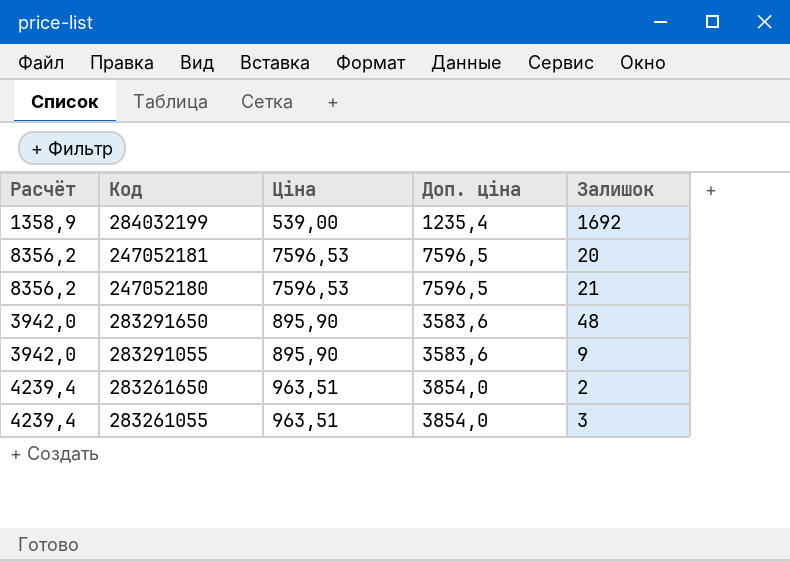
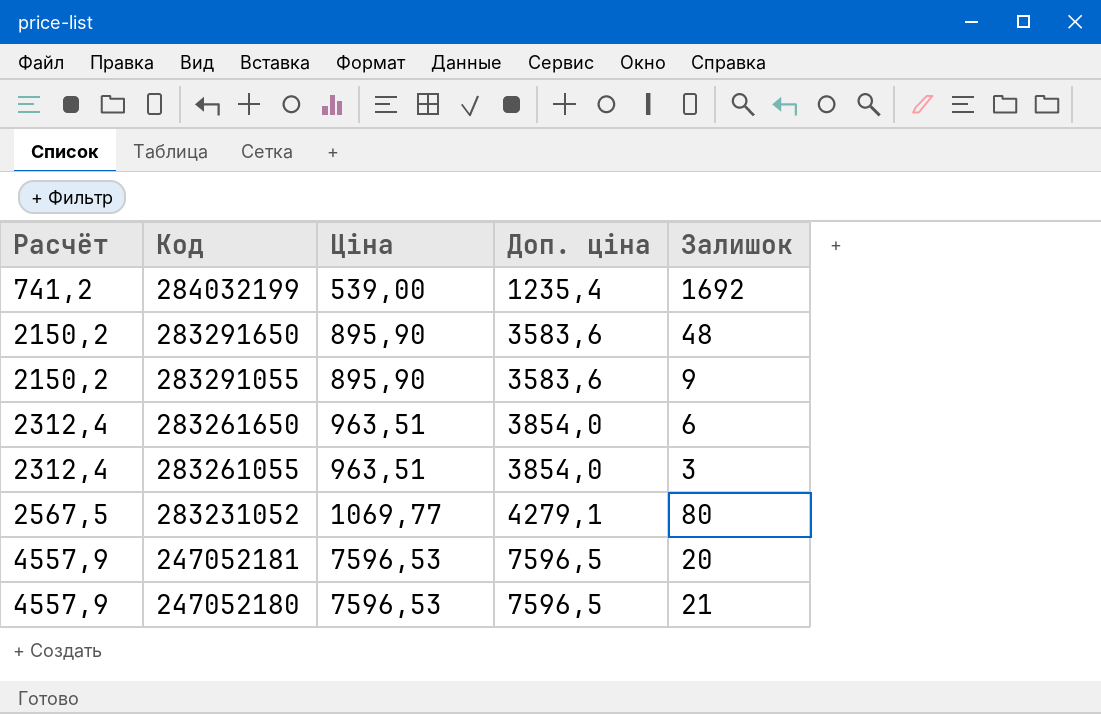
row order: none -> Расчёт ascending
column Расчёт | formula: [Доп. ціна] * 1,1 -> [Доп. ціна] * 0,6
283261650 | Залишок: 2 -> 6
row 283231052: none -> 2567,5 | 1069,77 | 4279,1 | 80

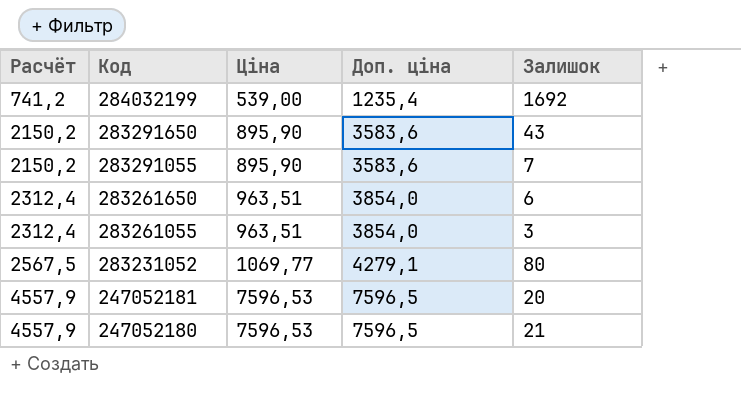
283291650 | Залишок: 48 -> 43
283291055 | Залишок: 9 -> 7

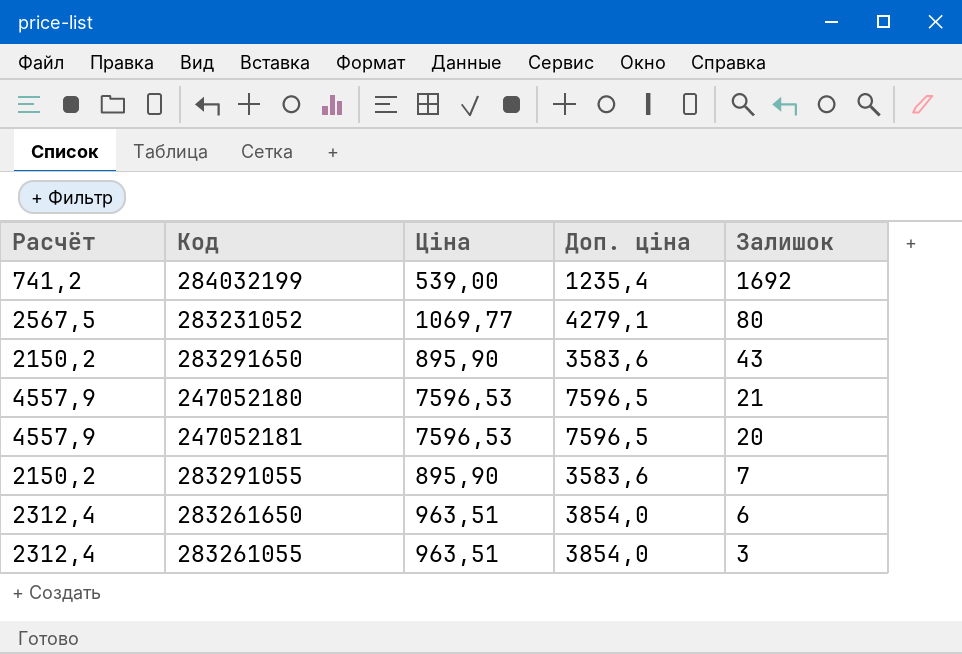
row order: Расчёт ascending -> Залишок descending

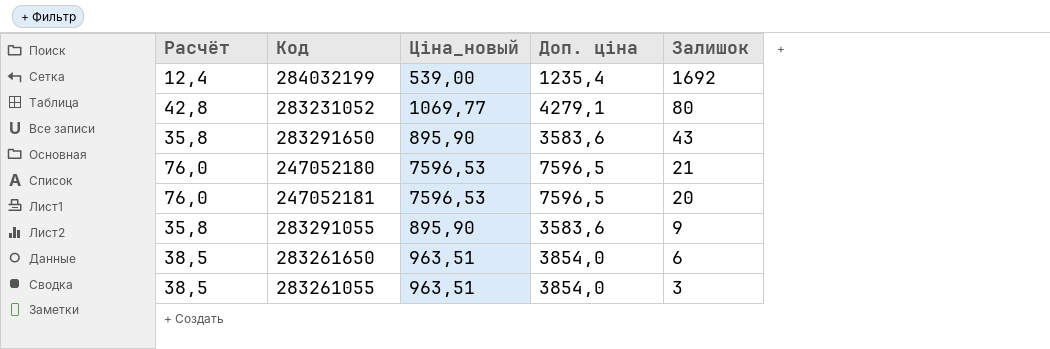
column Расчёт | formula: [Доп. ціна] * 0,6 -> [Доп. ціна] * 0,01
column name: Ціна -> Ціна_новый
283291055 | Залишок: 7 -> 9

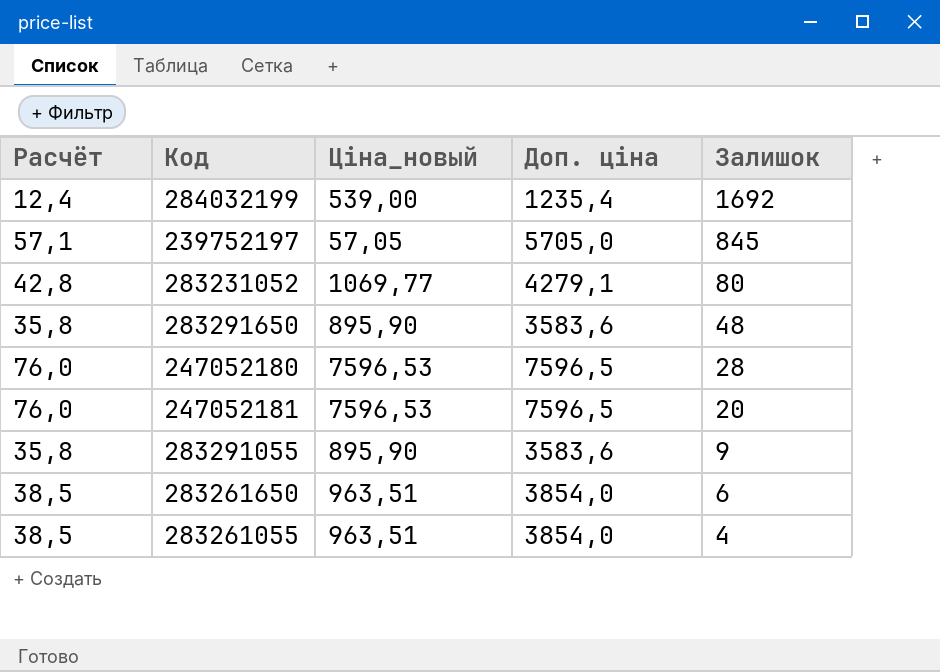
row 239752197: none -> 57,1 | 57,05 | 5705,0 | 845
283291650 | Залишок: 43 -> 48
247052180 | Залишок: 21 -> 28
283261055 | Залишок: 3 -> 4

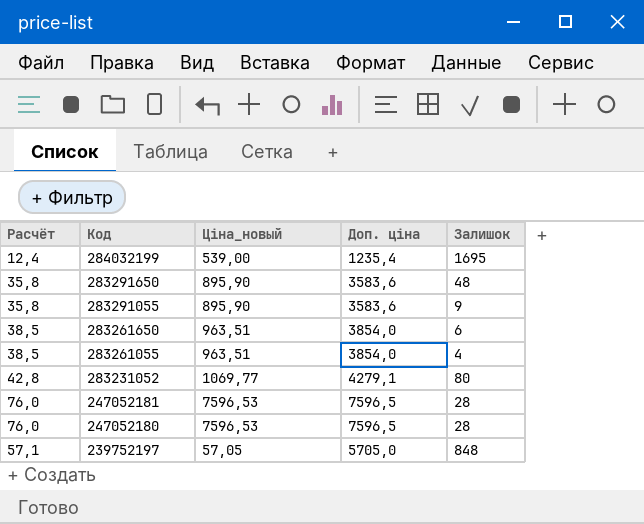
row order: Залишок descending -> Код descending
284032199 | Залишок: 1692 -> 1695
247052181 | Залишок: 20 -> 28
239752197 | Залишок: 845 -> 848

